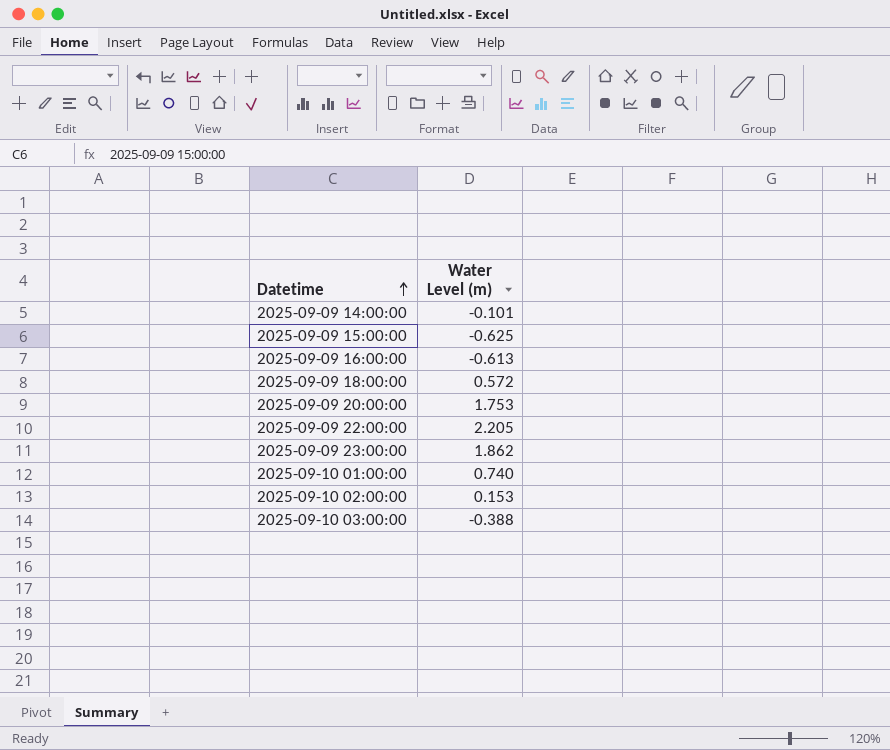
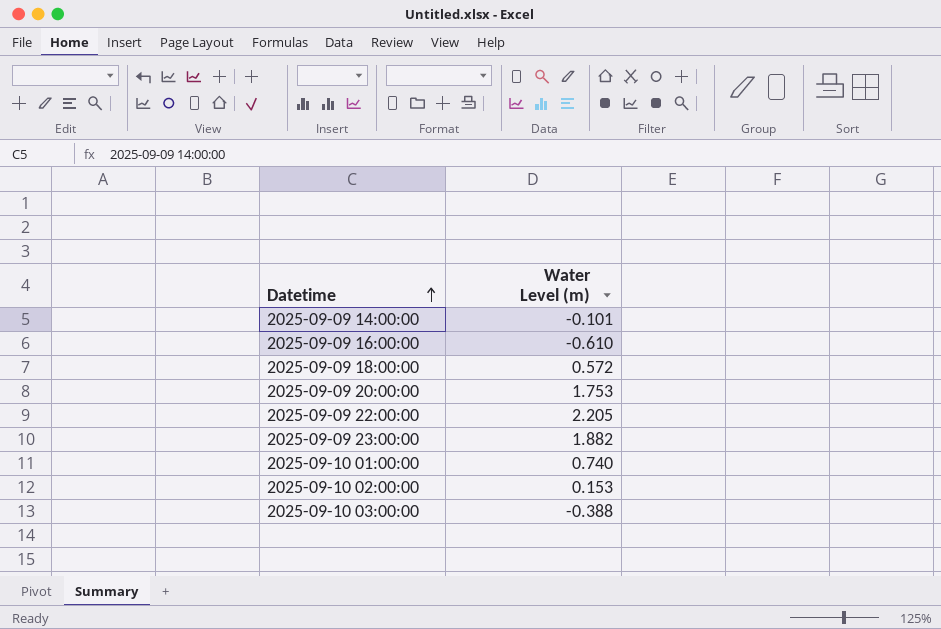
row 2025-09-09 15:00:00: -0.625 -> none
2025-09-09 16:00:00 | Water Level (m): -0.613 -> -0.610
2025-09-09 23:00:00 | Water Level (m): 1.862 -> 1.882

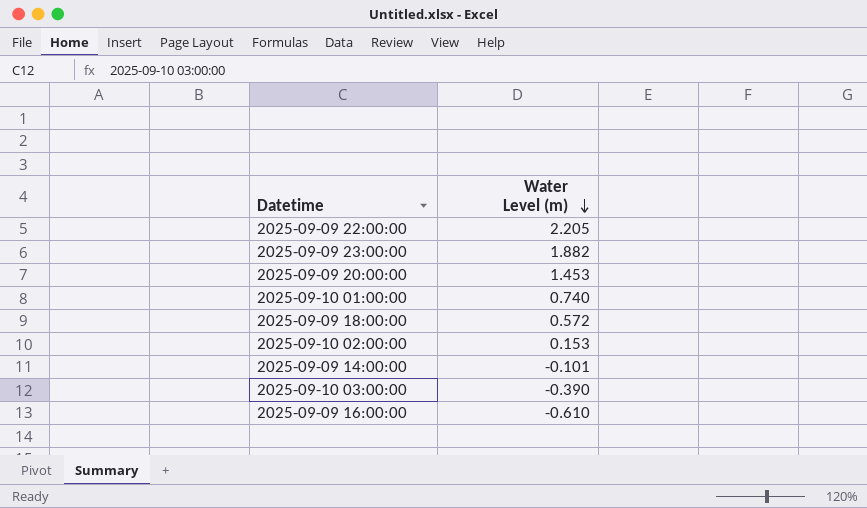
row order: Datetime ascending -> Water Level (m) descending
2025-09-09 20:00:00 | Water Level (m): 1.753 -> 1.453
2025-09-10 03:00:00 | Water Level (m): -0.388 -> -0.390

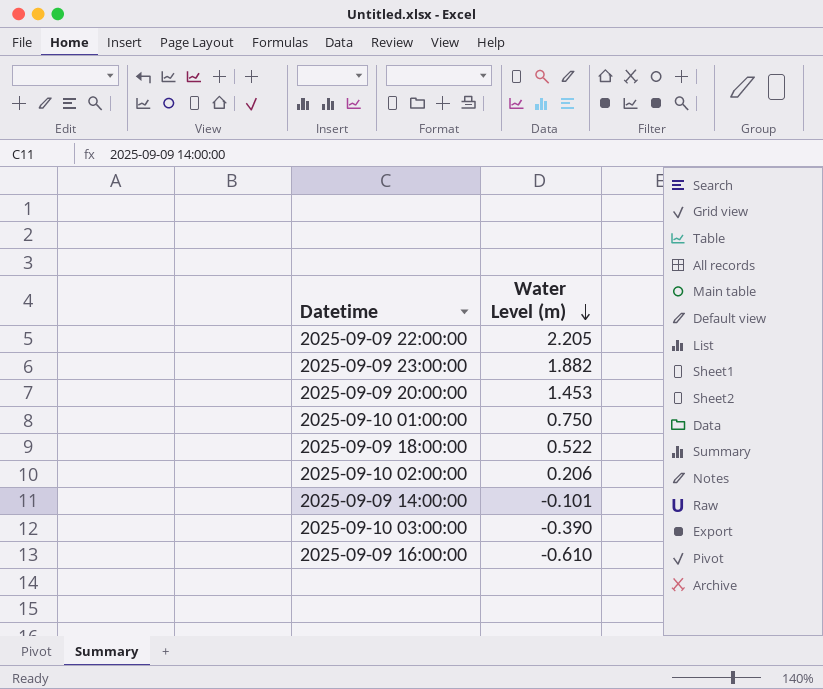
2025-09-10 01:00:00 | Water Level (m): 0.740 -> 0.750
2025-09-09 18:00:00 | Water Level (m): 0.572 -> 0.522
2025-09-10 02:00:00 | Water Level (m): 0.153 -> 0.206

